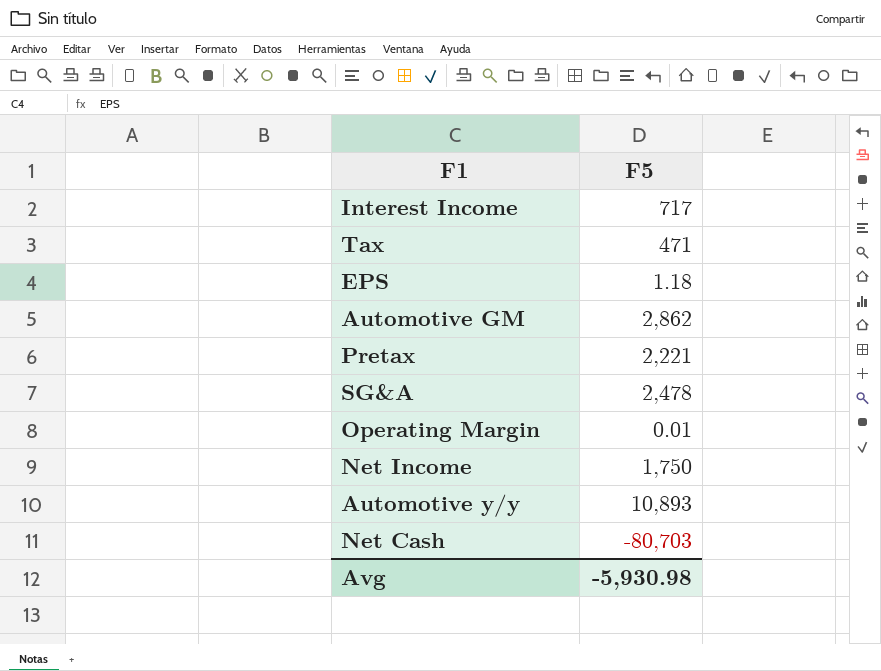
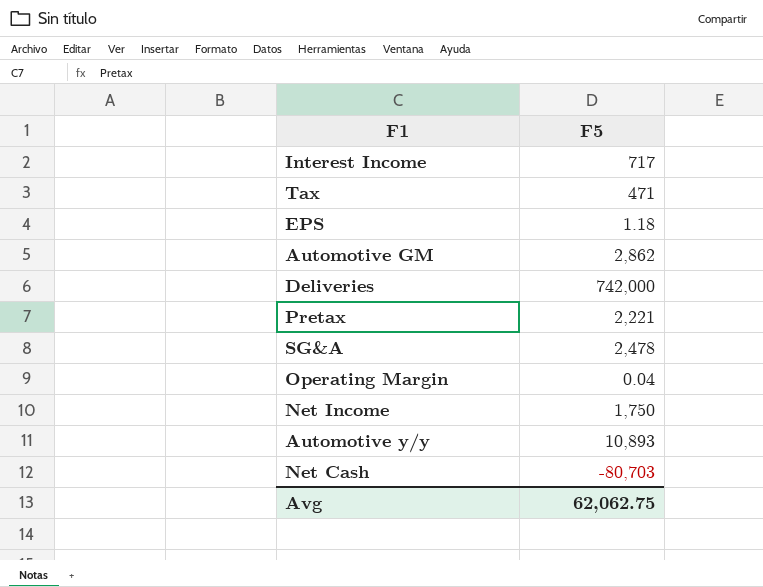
row Deliveries: none -> 742,000
Operating Margin | F5: 0.01 -> 0.04
Avg | F5: -5,930.98 -> 62,062.75

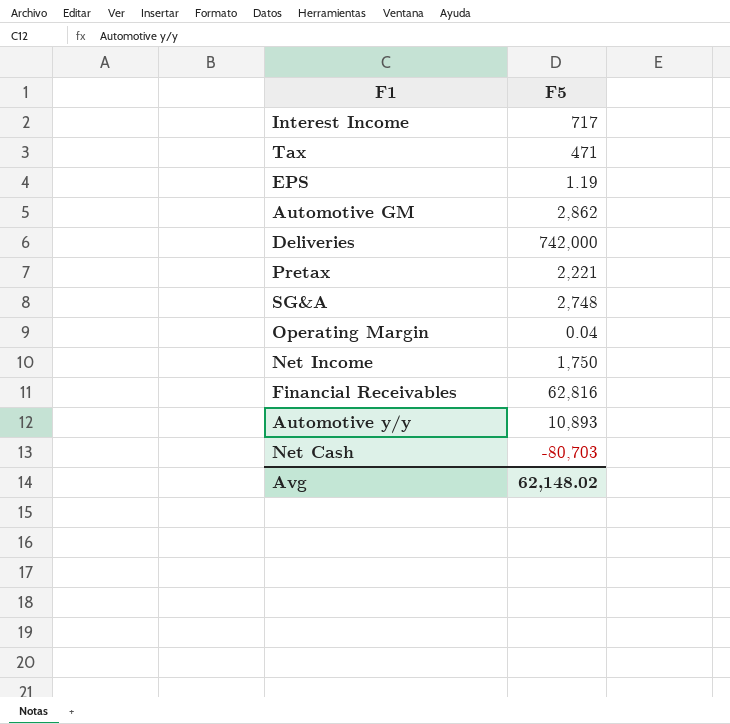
EPS | F5: 1.18 -> 1.19
SG&A | F5: 2,478 -> 2,748
row Financial Receivables: none -> 62,816
Avg | F5: 62,062.75 -> 62,148.02

